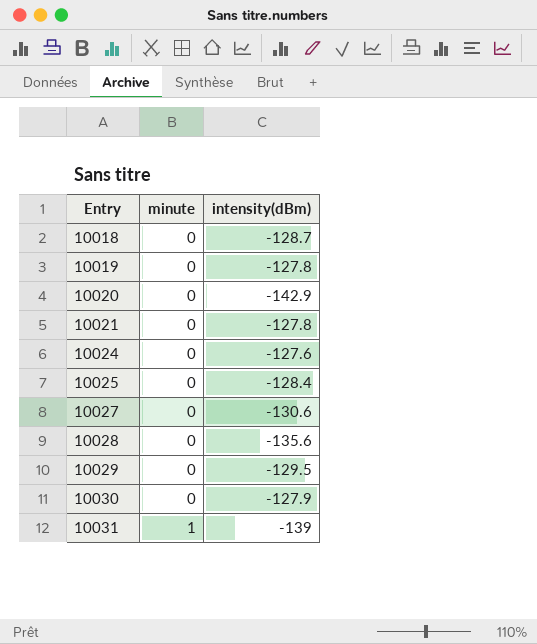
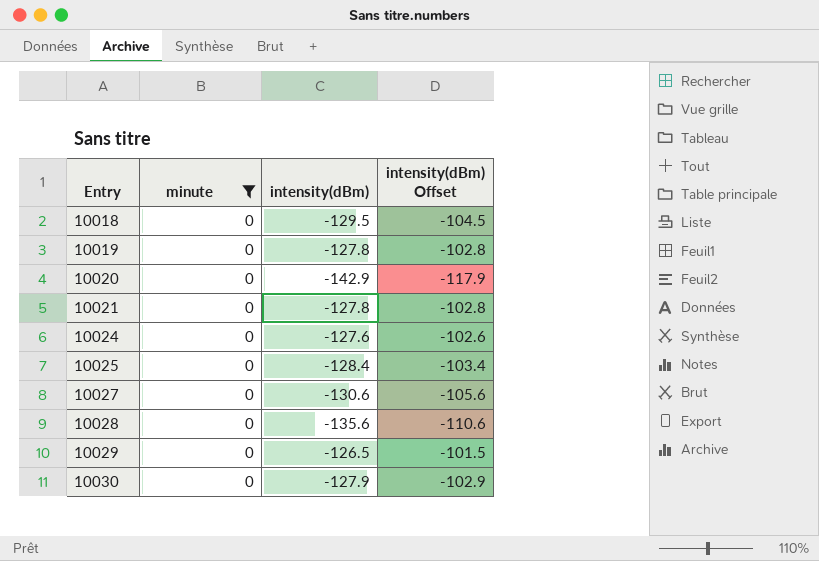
filter: none -> minute = 0
column intensity(dBm) Offset | formula: none -> [intensity(dBm)] + 25
10018 | intensity(dBm): -128.7 -> -129.5
10029 | intensity(dBm): -129.5 -> -126.5

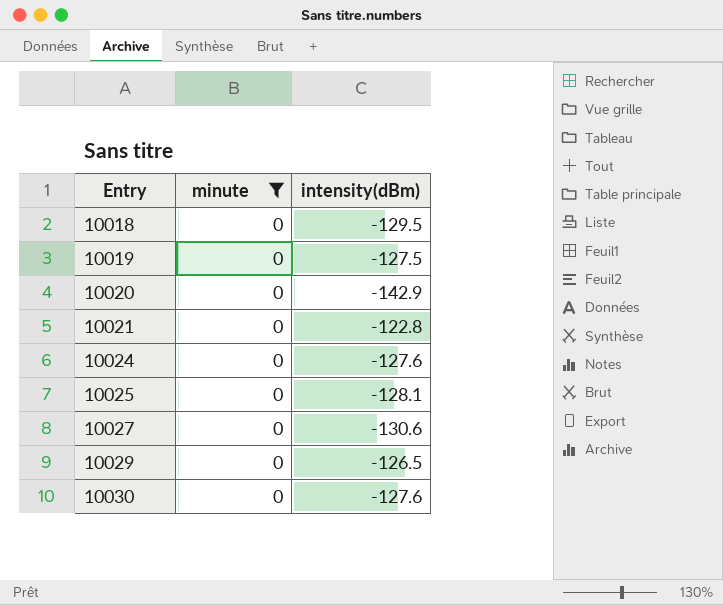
column intensity(dBm) Offset | formula: [intensity(dBm)] + 25 -> none
row 10028: 0 | -135.6 | -110.6 -> none
10019 | intensity(dBm): -127.8 -> -127.5
10021 | intensity(dBm): -127.8 -> -122.8
10025 | intensity(dBm): -128.4 -> -128.1
10030 | intensity(dBm): -127.9 -> -127.6

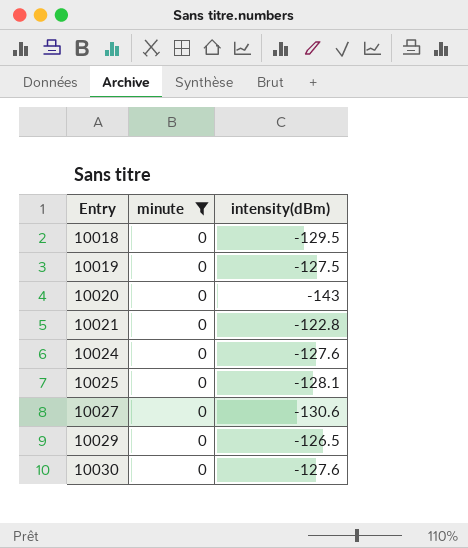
10020 | intensity(dBm): -142.9 -> -143

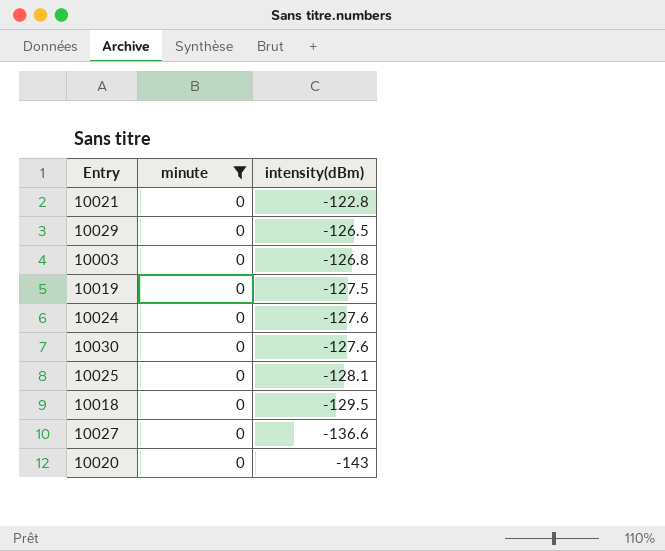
row order: Entry ascending -> intensity(dBm) descending
row 10003: none -> 0 | -126.8
10027 | intensity(dBm): -130.6 -> -136.6

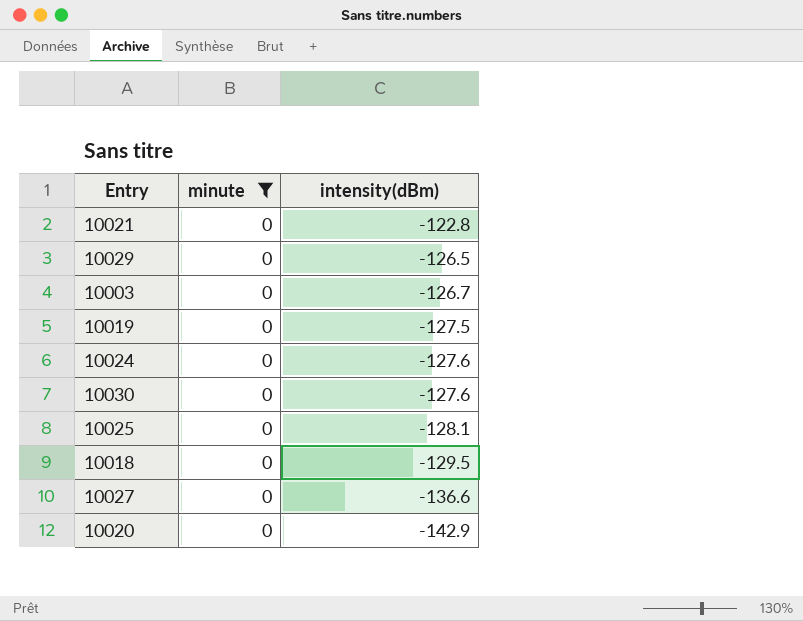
10003 | intensity(dBm): -126.8 -> -126.7
10020 | intensity(dBm): -143 -> -142.9

